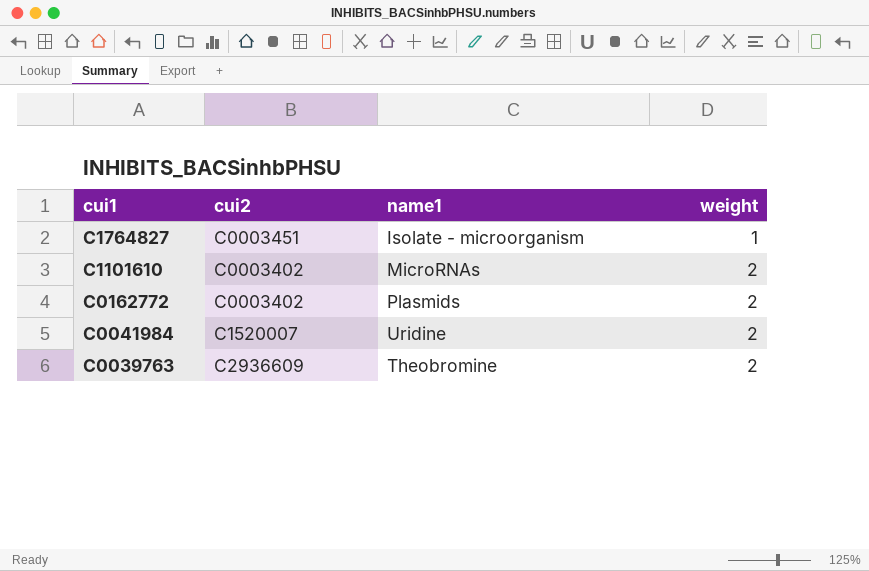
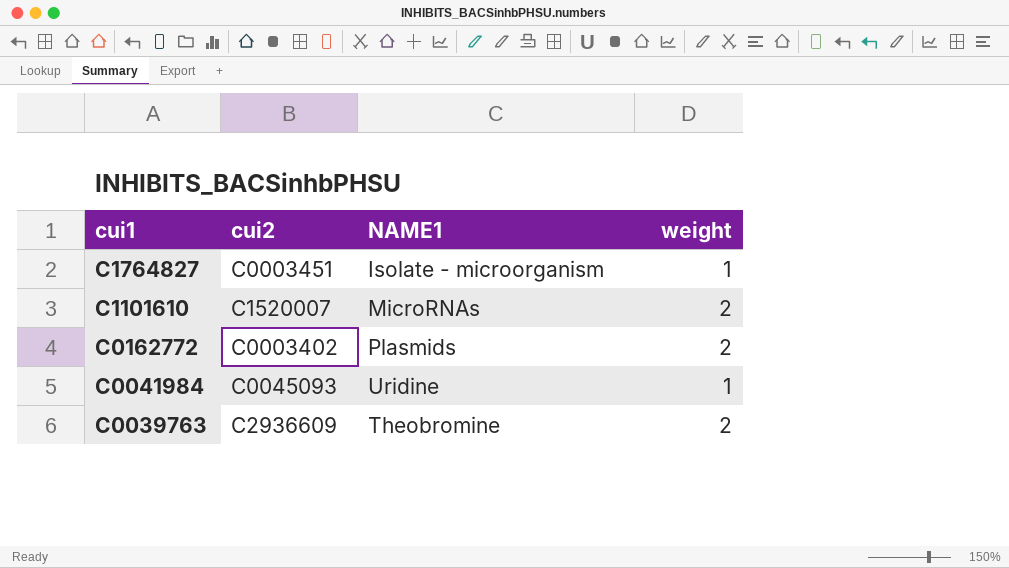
column name: name1 -> NAME1
C1101610 | cui2: C0003402 -> C1520007
C0041984 | cui2: C1520007 -> C0045093
C0041984 | weight: 2 -> 1

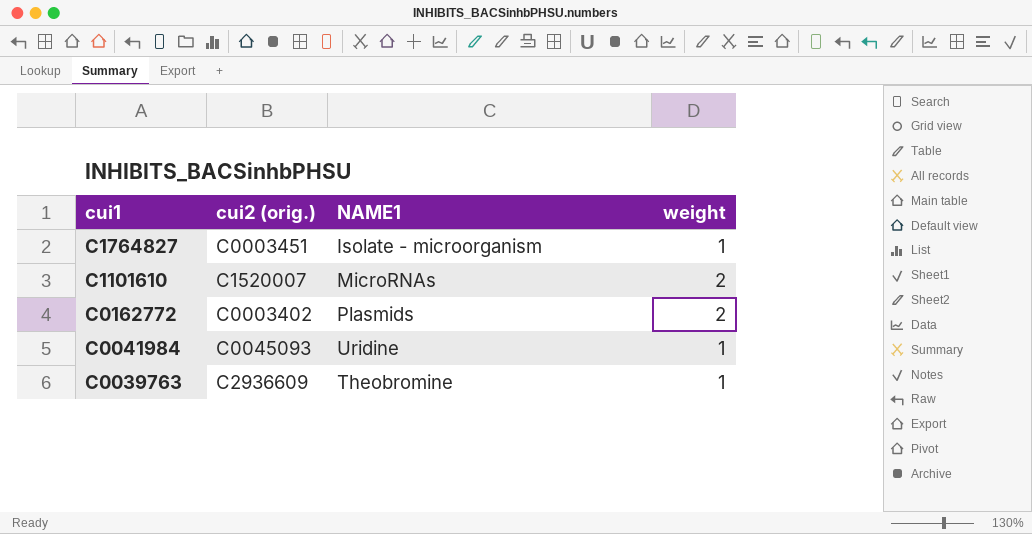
column name: cui2 -> cui2 (orig.)
C0039763 | weight: 2 -> 1

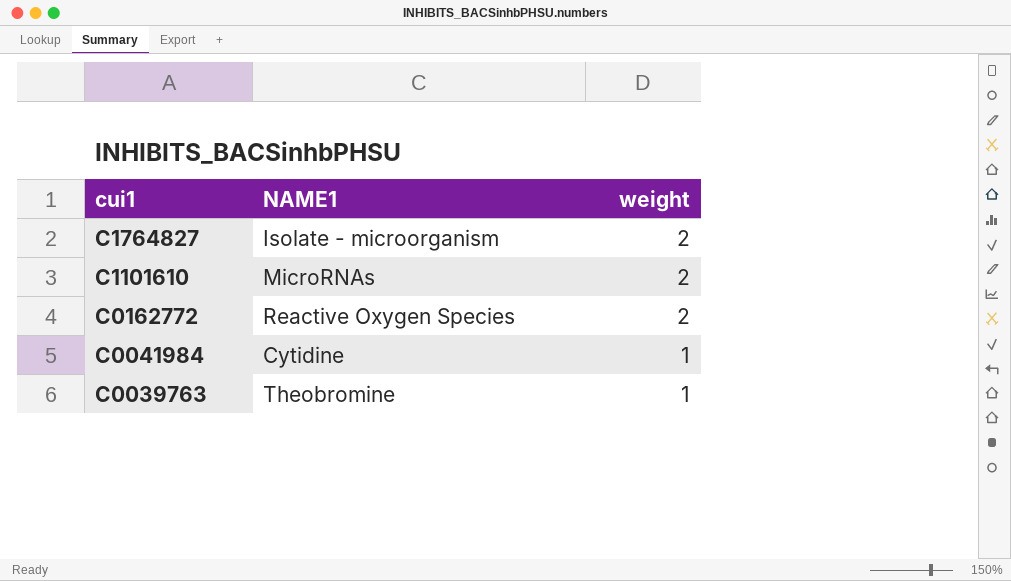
column cui2 (orig.) | position: 2 -> none
C1764827 | weight: 1 -> 2
C0162772 | NAME1: Plasmids -> Reactive Oxygen Species
C0041984 | NAME1: Uridine -> Cytidine

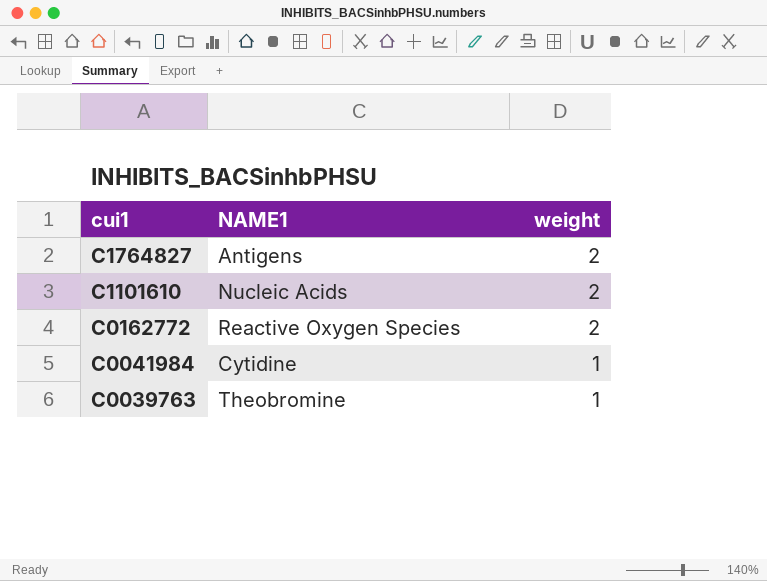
C1764827 | NAME1: Isolate - microorganism -> Antigens
C1101610 | NAME1: MicroRNAs -> Nucleic Acids

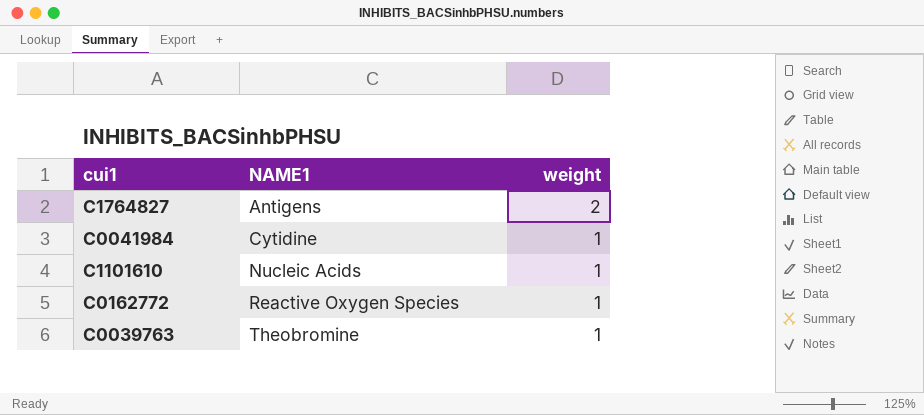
row order: cui1 descending -> NAME1 ascending
C1101610 | weight: 2 -> 1
C0162772 | weight: 2 -> 1

